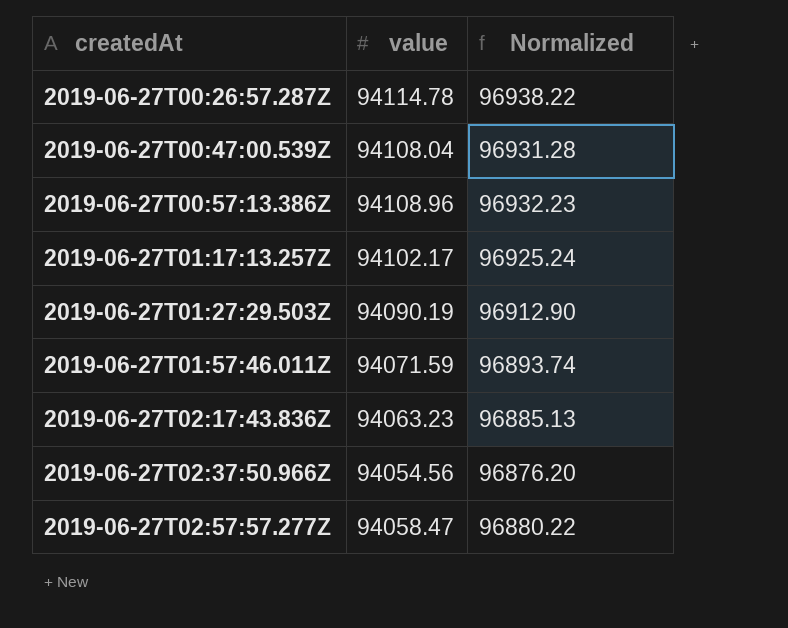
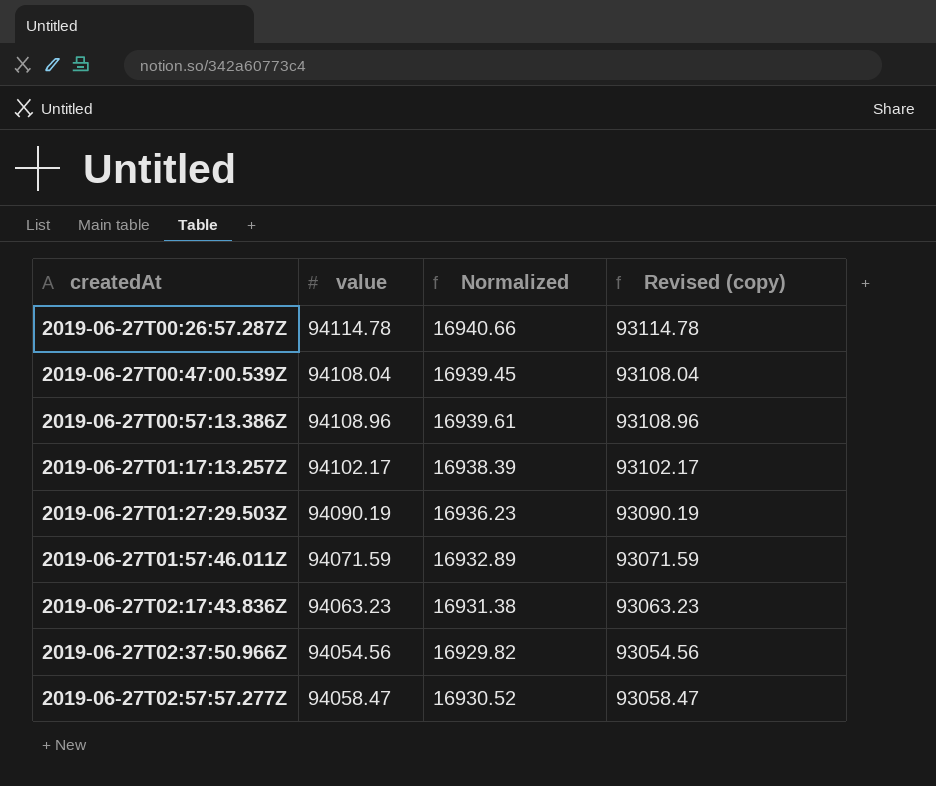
column Normalized | formula: [value] * 1.03 -> [value] * 0.18
column Revised (copy) | formula: none -> [value] - 1000

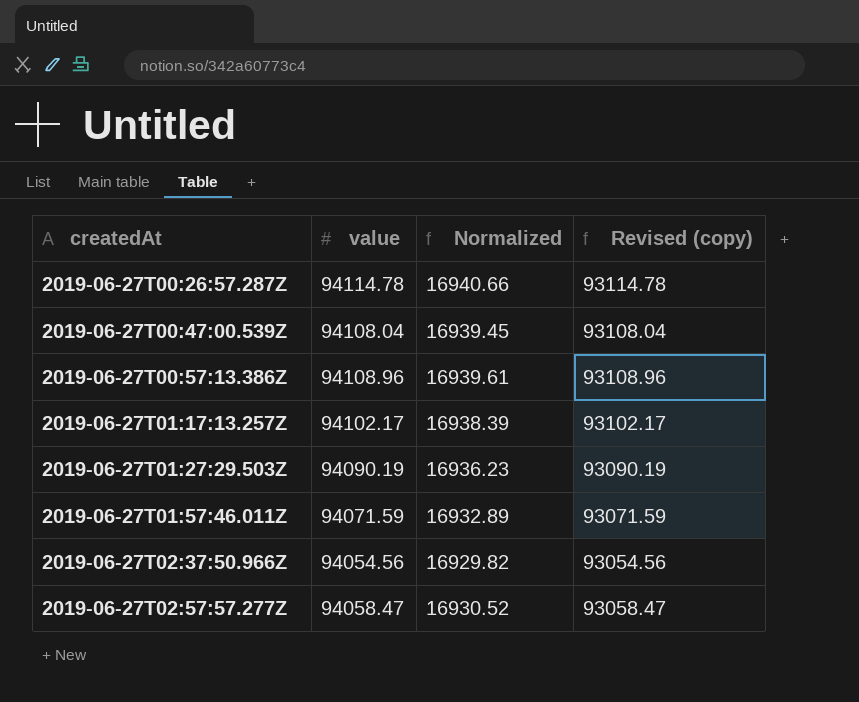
row 2019-06-27T02:17:43.836Z: 94063.23 | 16931.38 | 93063.23 -> none

